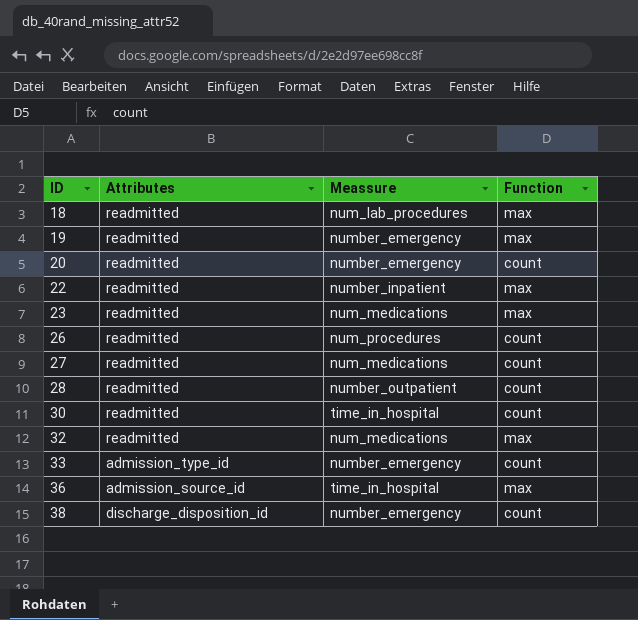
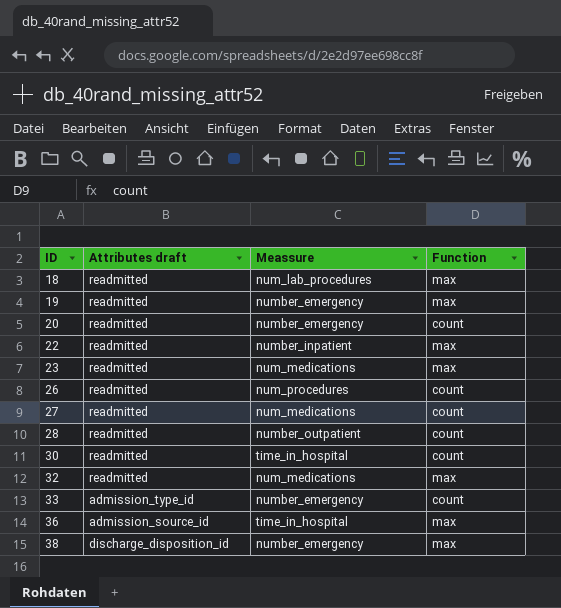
column name: Attributes -> Attributes draft
38 | Function: count -> max

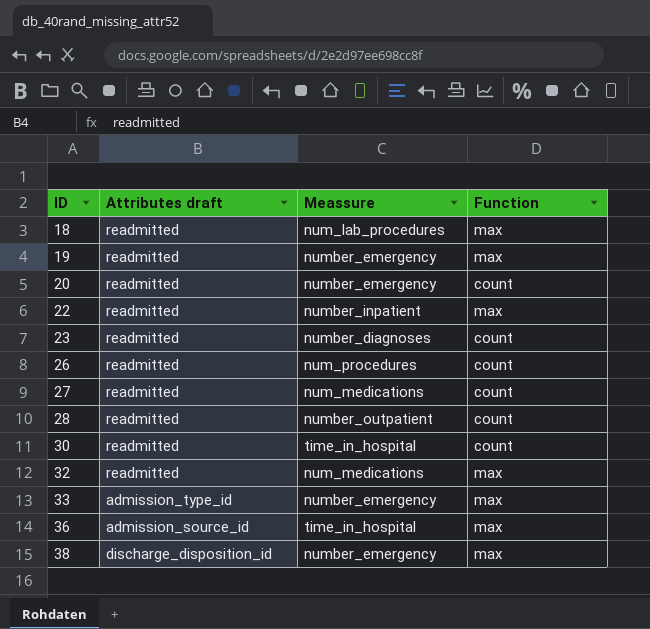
23 | Meassure: num_medications -> number_diagnoses
23 | Function: max -> count
33 | Function: count -> max

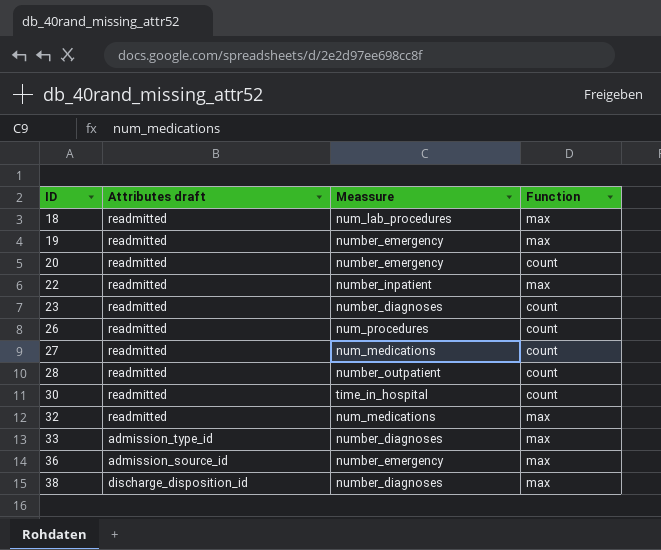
33 | Meassure: number_emergency -> number_diagnoses
36 | Meassure: time_in_hospital -> number_emergency
38 | Meassure: number_emergency -> number_diagnoses

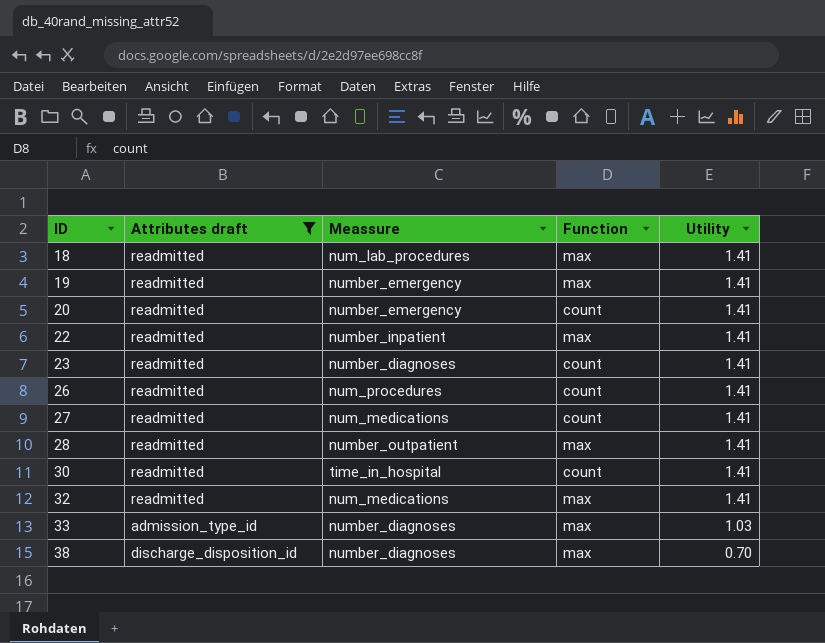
filter: none -> Attributes draft != admission_source_id
column Utility | position: none -> 5
28 | Function: count -> max

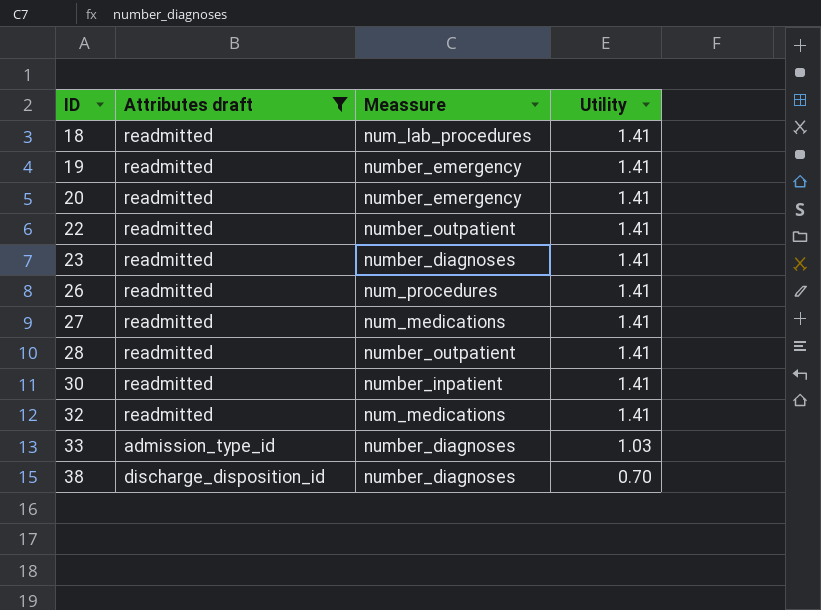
column Function | position: 4 -> none
22 | Meassure: number_inpatient -> number_outpatient
30 | Meassure: time_in_hospital -> number_inpatient

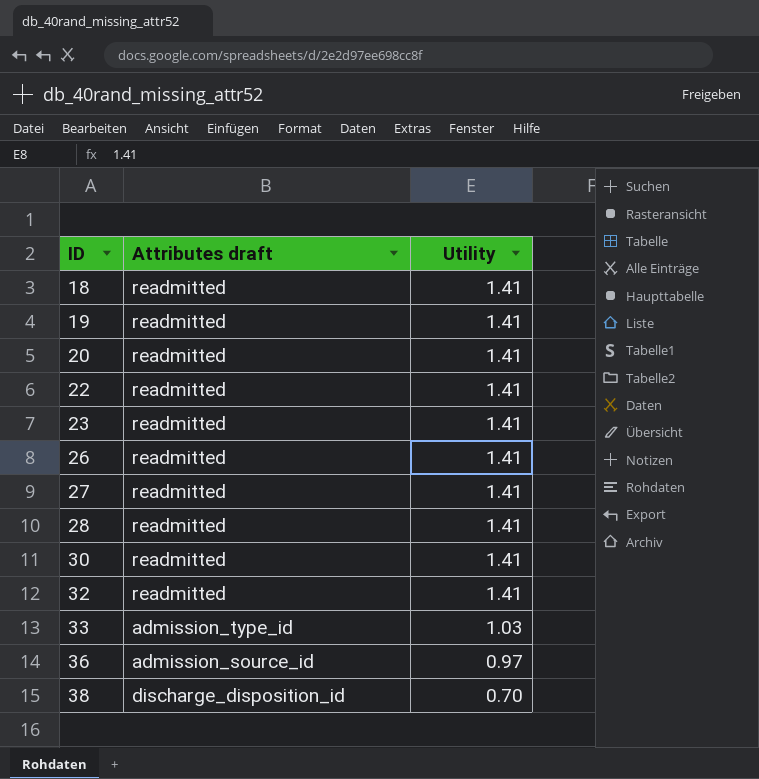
filter: Attributes draft != admission_source_id -> none
column Meassure | position: 3 -> none

